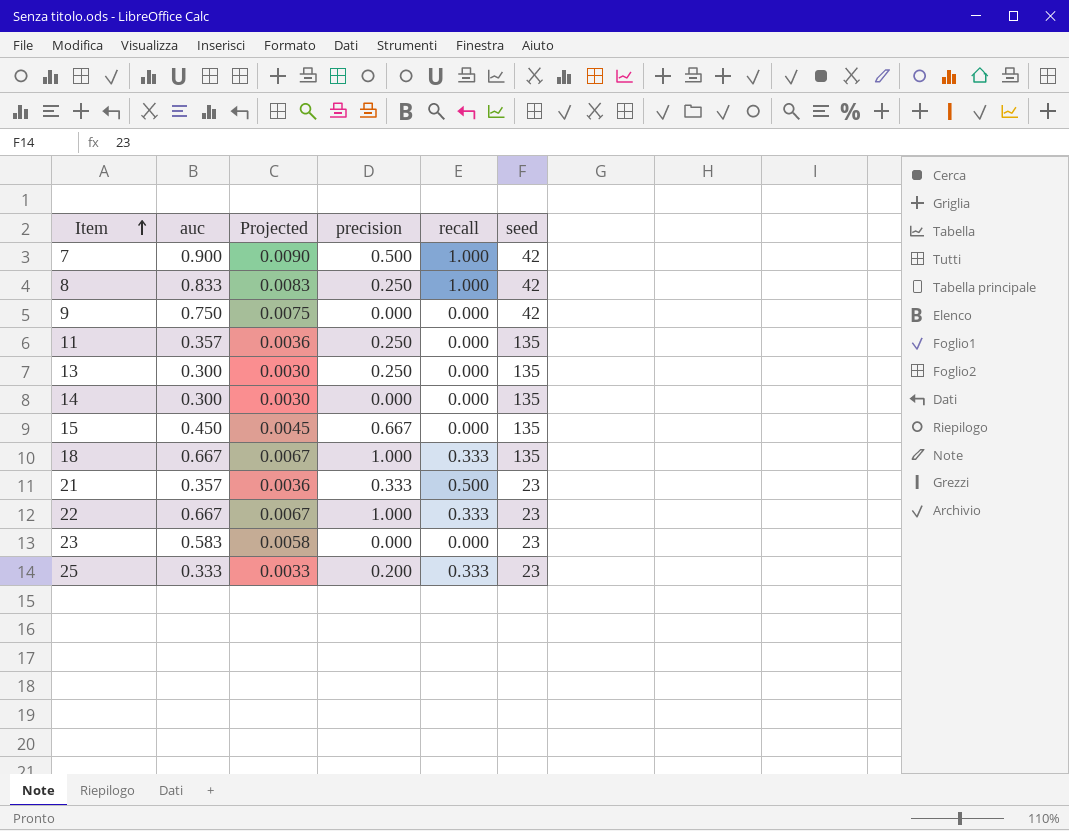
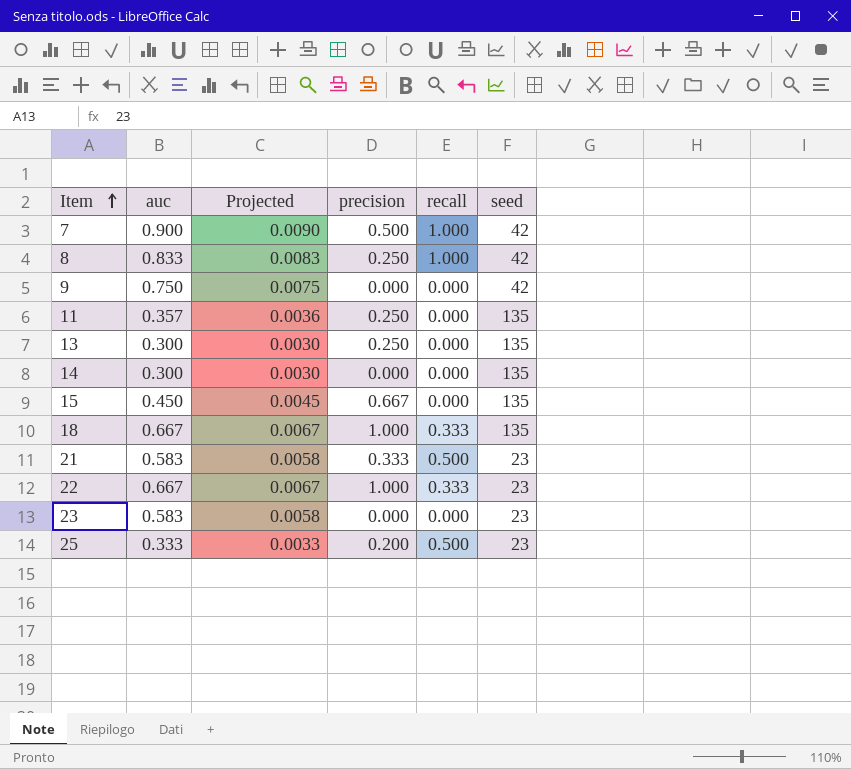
21 | auc: 0.357 -> 0.583
21 | Projected: 0.0036 -> 0.0058
25 | recall: 0.333 -> 0.500

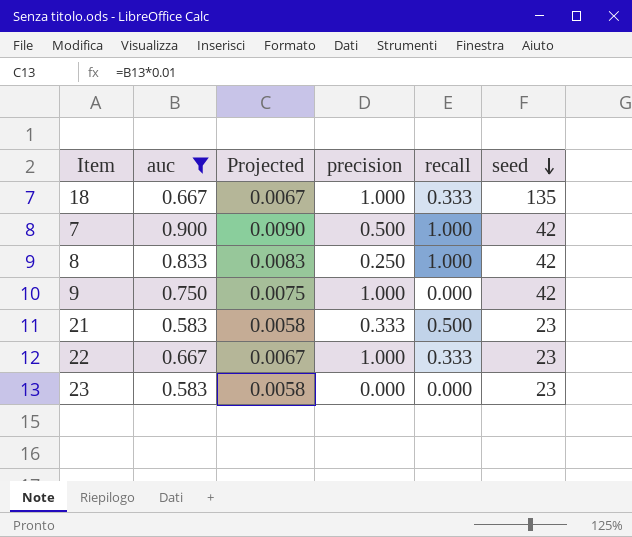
filter: none -> auc >= 0.583
row order: Item ascending -> seed descending
9 | precision: 0.000 -> 1.000

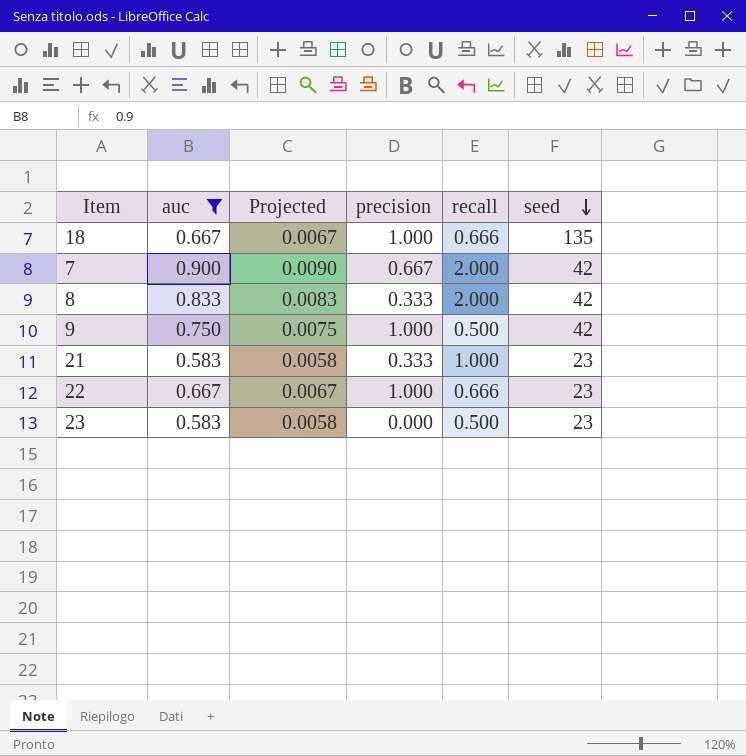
18 | recall: 0.333 -> 0.666
7 | precision: 0.500 -> 0.667
7 | recall: 1.000 -> 2.000
8 | precision: 0.250 -> 0.333
8 | recall: 1.000 -> 2.000
9 | recall: 0.000 -> 0.500
21 | recall: 0.500 -> 1.000
22 | recall: 0.333 -> 0.666
23 | recall: 0.000 -> 0.500

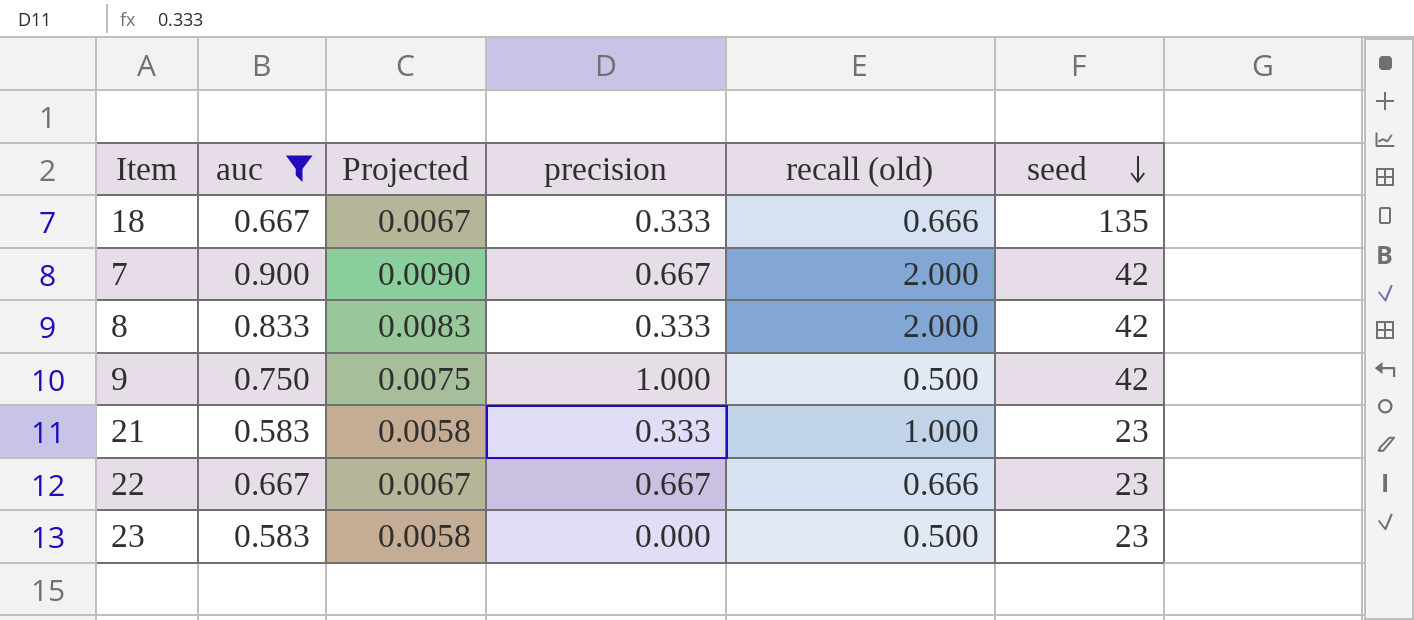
column name: recall -> recall (old)
18 | precision: 1.000 -> 0.333
22 | precision: 1.000 -> 0.667

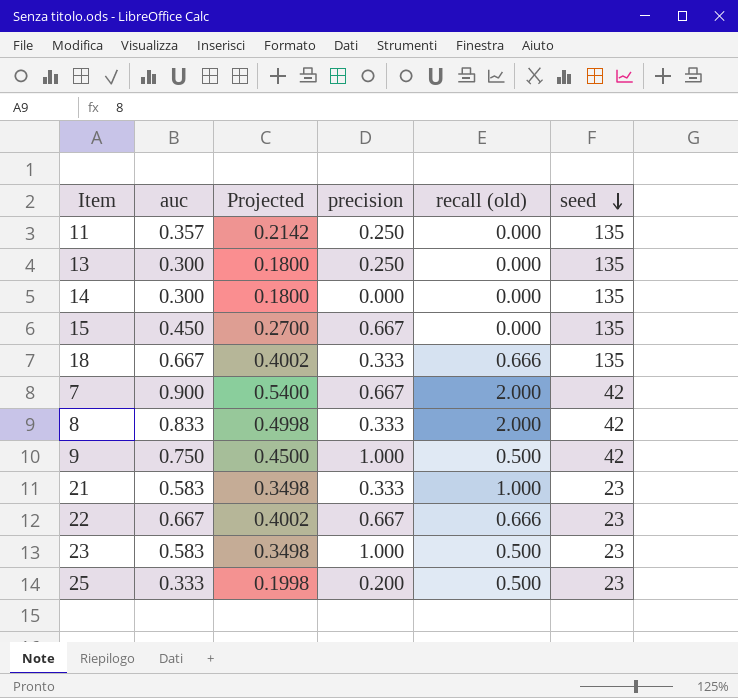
filter: auc >= 0.583 -> none
column Projected | formula: [auc] * 0.01 -> [auc] * 0.6
23 | precision: 0.000 -> 1.000

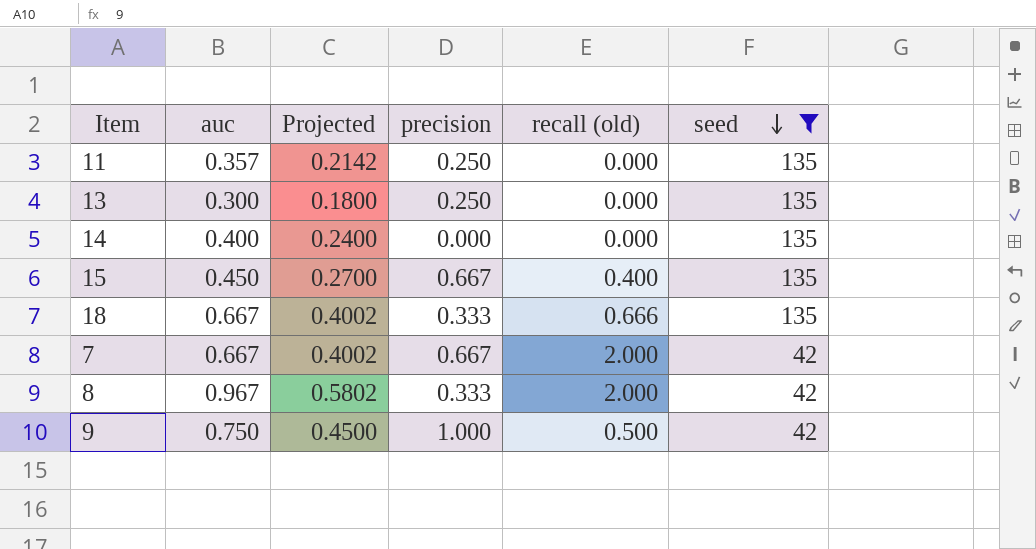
filter: none -> seed != 23
14 | auc: 0.300 -> 0.400
14 | Projected: 0.1800 -> 0.2400
15 | recall (old): 0.000 -> 0.400
7 | auc: 0.900 -> 0.667
7 | Projected: 0.5400 -> 0.4002
8 | auc: 0.833 -> 0.967
8 | Projected: 0.4998 -> 0.5802

